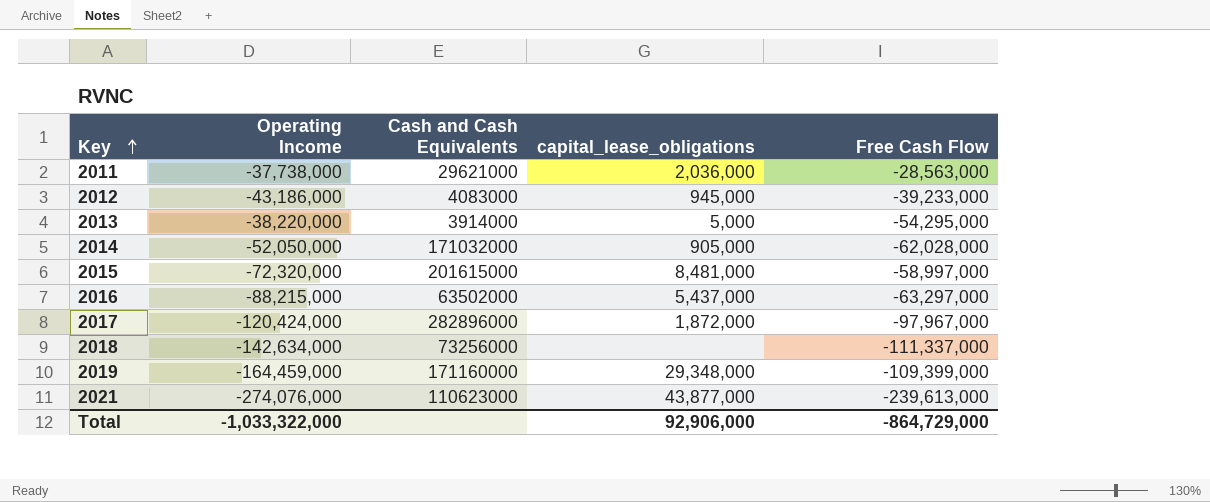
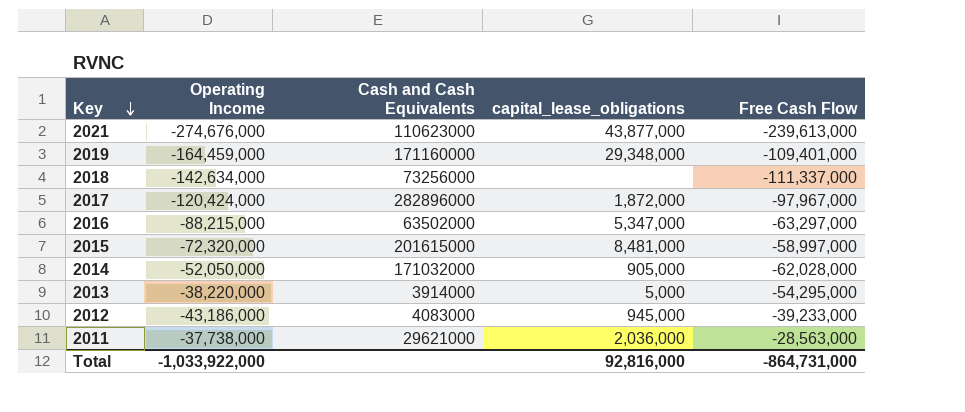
row order: Key ascending -> Key descending
2021 | Operating Income: -274,076,000 -> -274,676,000
2019 | Free Cash Flow: -109,399,000 -> -109,401,000
2016 | capital_lease_obligations: 5,437,000 -> 5,347,000
Total | Operating Income: -1,033,322,000 -> -1,033,922,000
Total | capital_lease_obligations: 92,906,000 -> 92,816,000
Total | Free Cash Flow: -864,729,000 -> -864,731,000

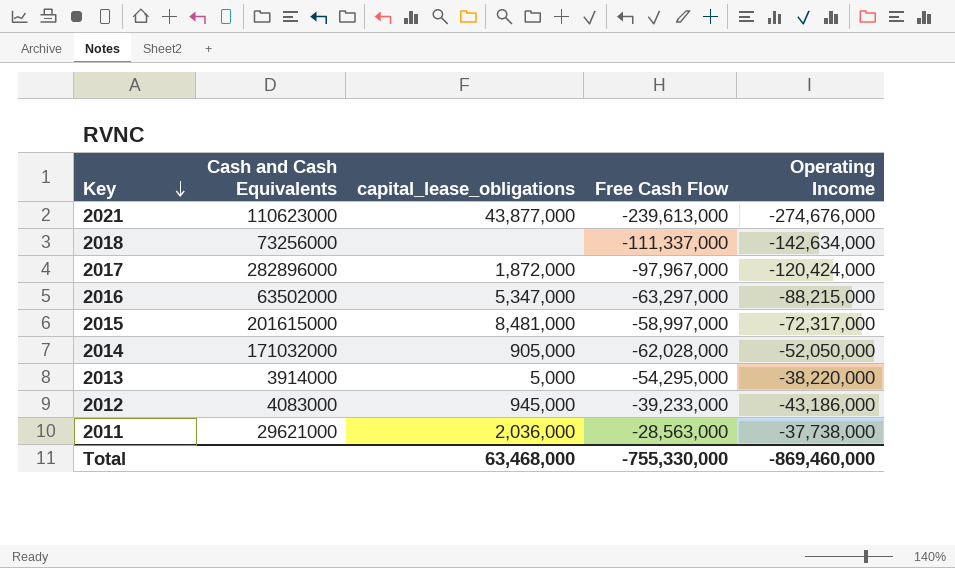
column Operating Income | position: 2 -> 5
row 2019: -164,459,000 | 171160000 | 29,348,000 | -109,401,000 -> none
2015 | Operating Income: -72,320,000 -> -72,317,000
Total | capital_lease_obligations: 92,816,000 -> 63,468,000
Total | Free Cash Flow: -864,731,000 -> -755,330,000
Total | Operating Income: -1,033,922,000 -> -869,460,000

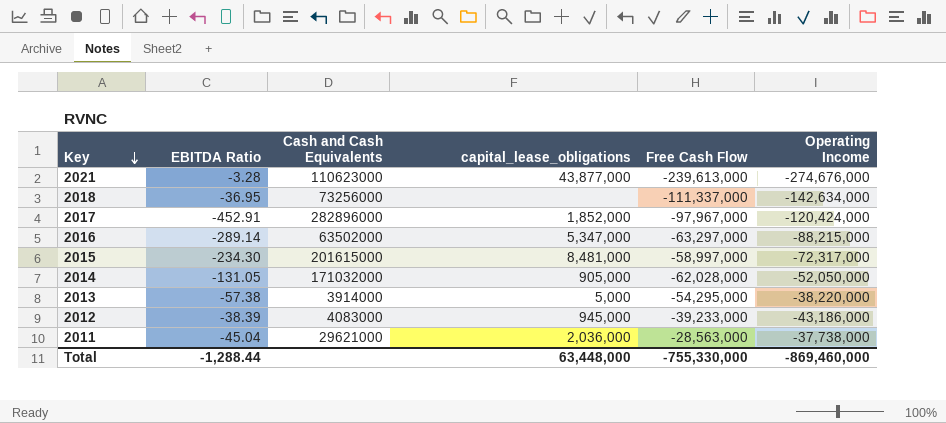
column EBITDA Ratio | position: none -> 2
2017 | capital_lease_obligations: 1,872,000 -> 1,852,000
Total | capital_lease_obligations: 63,468,000 -> 63,448,000

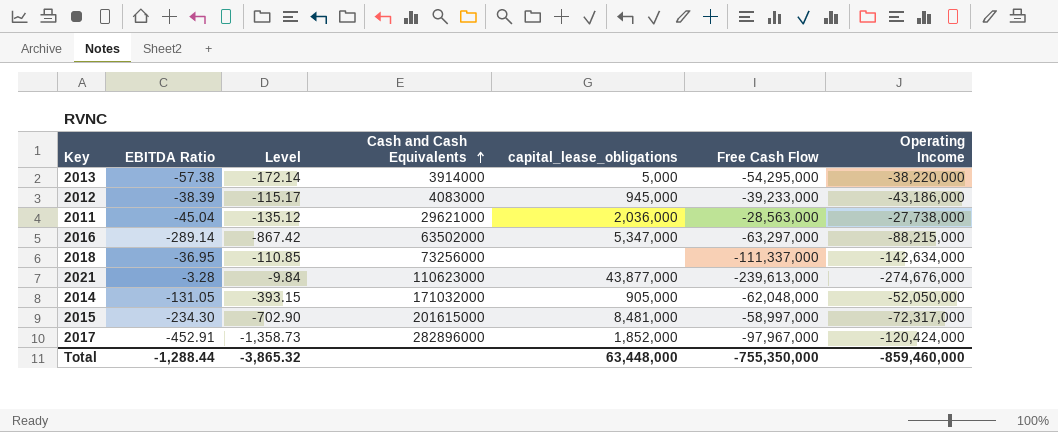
row order: Key descending -> Cash and Cash Equivalents ascending
column Level | formula: none -> [EBITDA Ratio] * 3
2011 | Operating Income: -37,738,000 -> -27,738,000
2014 | Free Cash Flow: -62,028,000 -> -62,048,000
Total | Free Cash Flow: -755,330,000 -> -755,350,000
Total | Operating Income: -869,460,000 -> -859,460,000

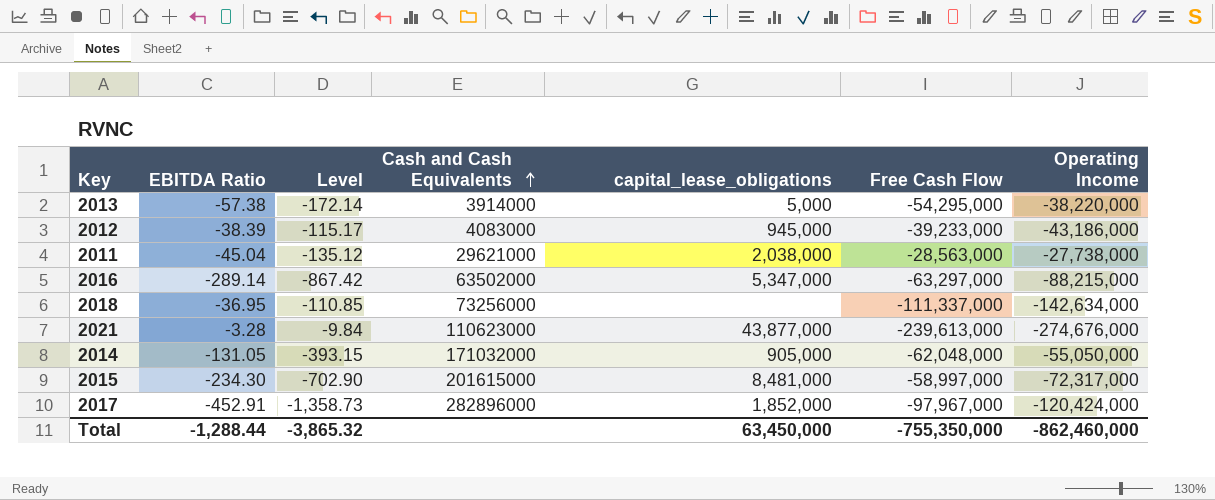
2011 | capital_lease_obligations: 2,036,000 -> 2,038,000
2014 | Operating Income: -52,050,000 -> -55,050,000
Total | capital_lease_obligations: 63,448,000 -> 63,450,000
Total | Operating Income: -859,460,000 -> -862,460,000

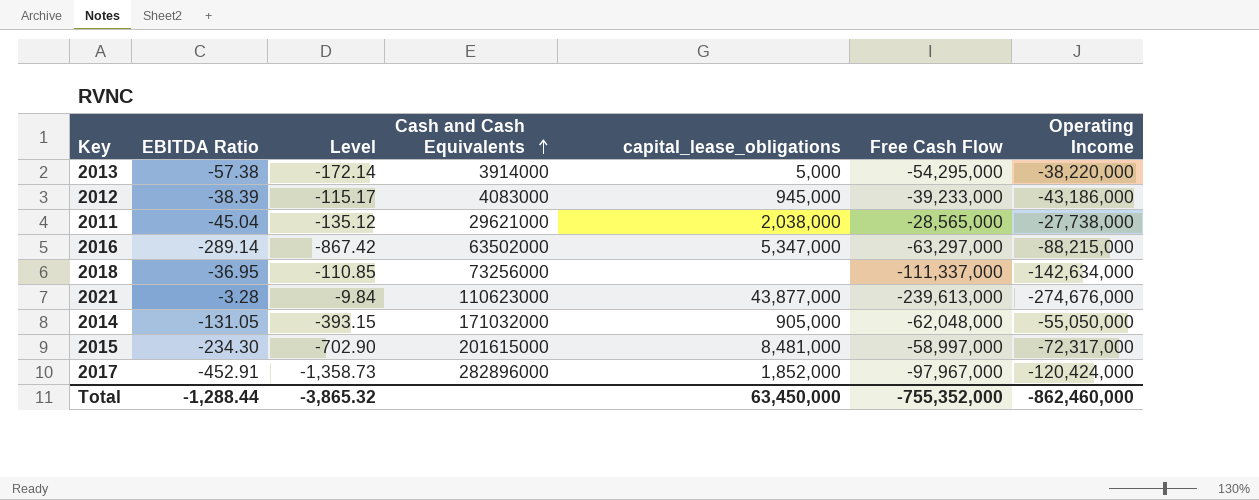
2011 | Free Cash Flow: -28,563,000 -> -28,565,000
Total | Free Cash Flow: -755,350,000 -> -755,352,000

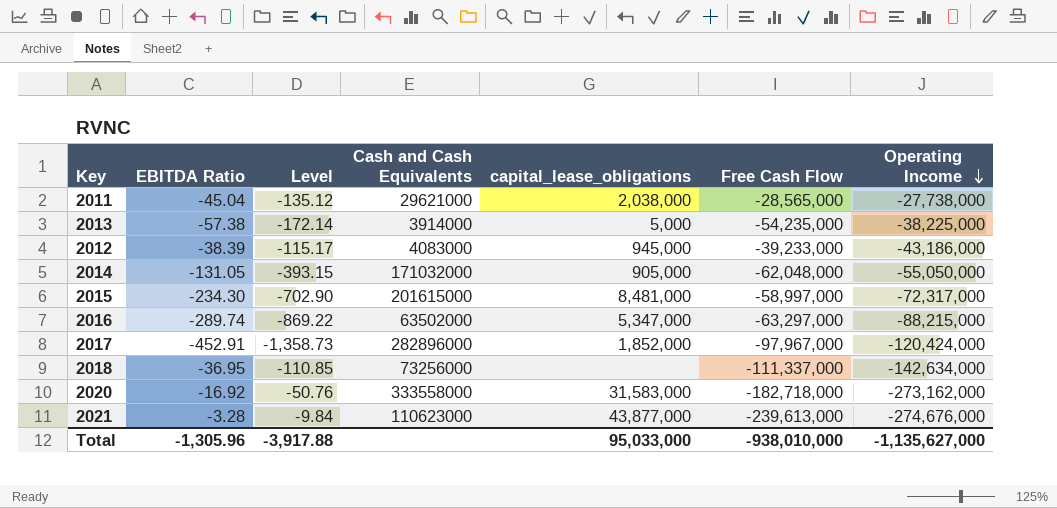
row order: Cash and Cash Equivalents ascending -> Operating Income descending
2013 | Free Cash Flow: -54,295,000 -> -54,235,000
2013 | Operating Income: -38,220,000 -> -38,225,000
2016 | EBITDA Ratio: -289.14 -> -289.74
2016 | Level: -867.42 -> -869.22
row 2020: none -> -16.92 | -50.76 | 333558000 | 31,583,000 | -182,718,000 | -273,162,000
Total | EBITDA Ratio: -1,288.44 -> -1,305.96
Total | Level: -3,865.32 -> -3,917.88
Total | capital_lease_obligations: 63,450,000 -> 95,033,000
Total | Free Cash Flow: -755,352,000 -> -938,010,000
Total | Operating Income: -862,460,000 -> -1,135,627,000

